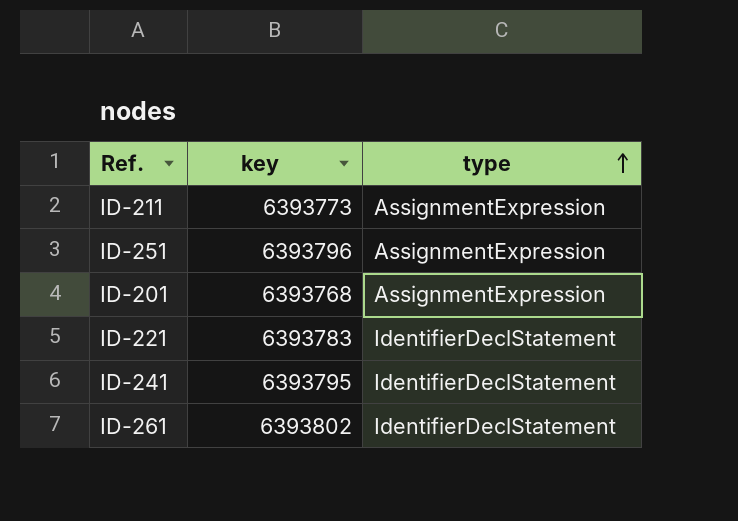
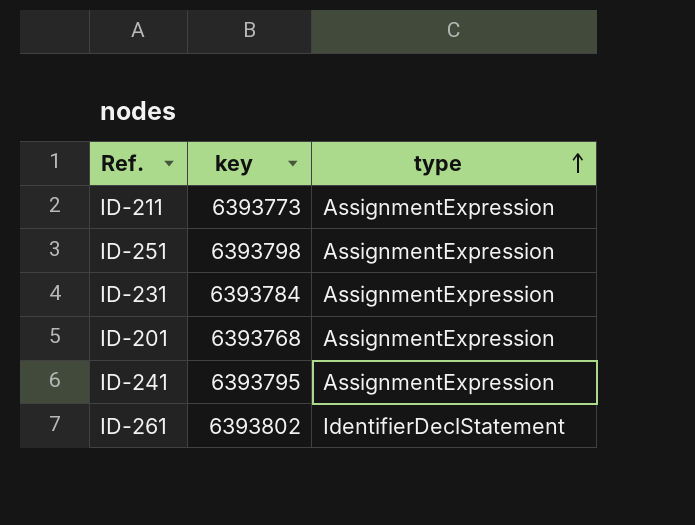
row ID-221: 6393783 | IdentifierDeclStatement -> none
ID-251 | key: 6393796 -> 6393798
row ID-231: none -> 6393784 | AssignmentExpression
ID-241 | type: IdentifierDeclStatement -> AssignmentExpression

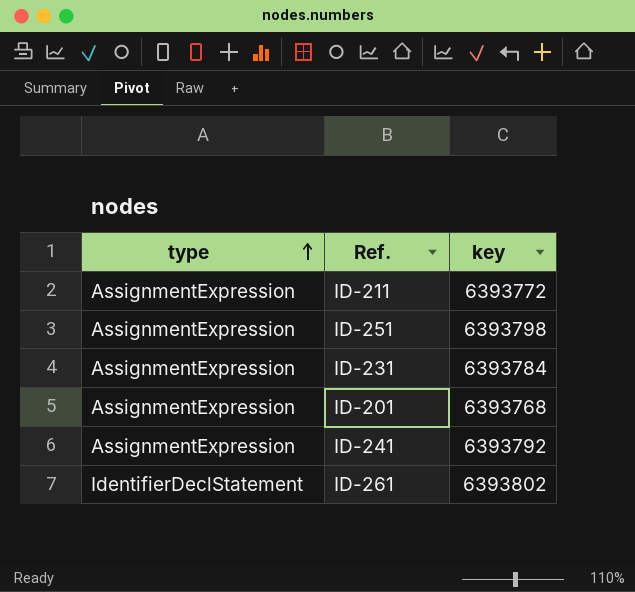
column type | position: 3 -> 1
ID-211 | key: 6393773 -> 6393772
ID-241 | key: 6393795 -> 6393792

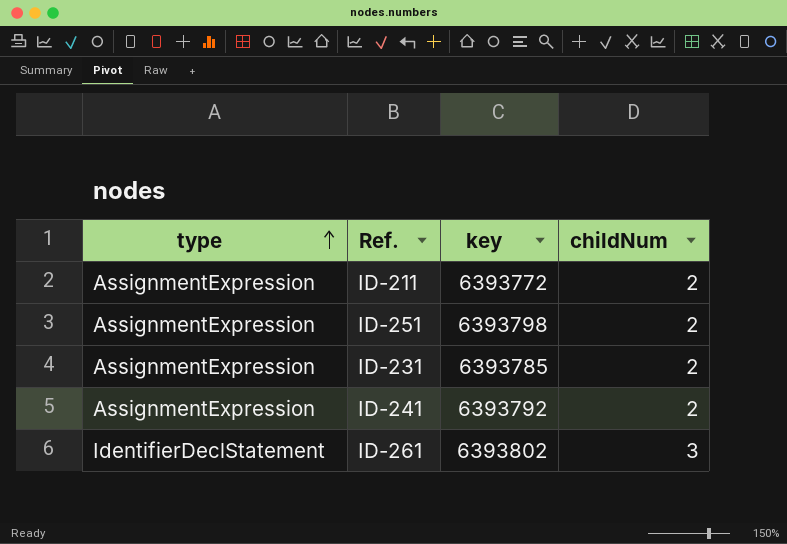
column childNum | position: none -> 4
row ID-201: AssignmentExpression | 6393768 -> none
ID-231 | key: 6393784 -> 6393785

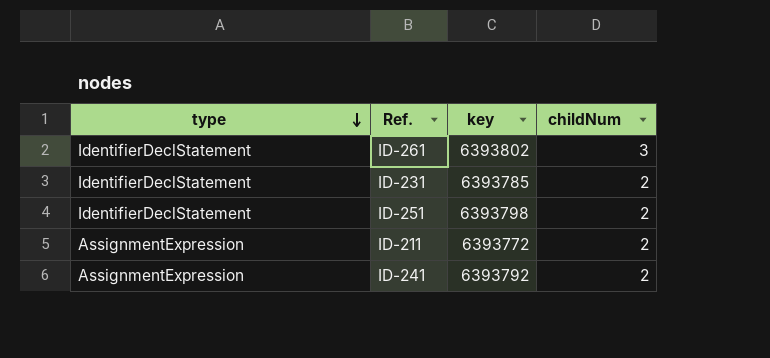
row order: type ascending -> type descending
ID-231 | type: AssignmentExpression -> IdentifierDeclStatement
ID-251 | type: AssignmentExpression -> IdentifierDeclStatement

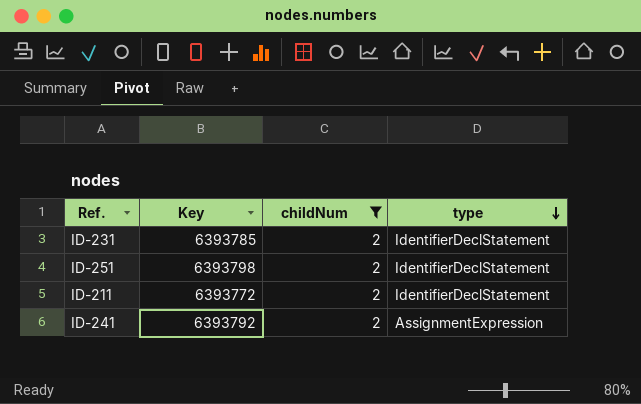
filter: none -> childNum = 2
column name: key -> Key
column type | position: 1 -> 4
ID-211 | type: AssignmentExpression -> IdentifierDeclStatement

